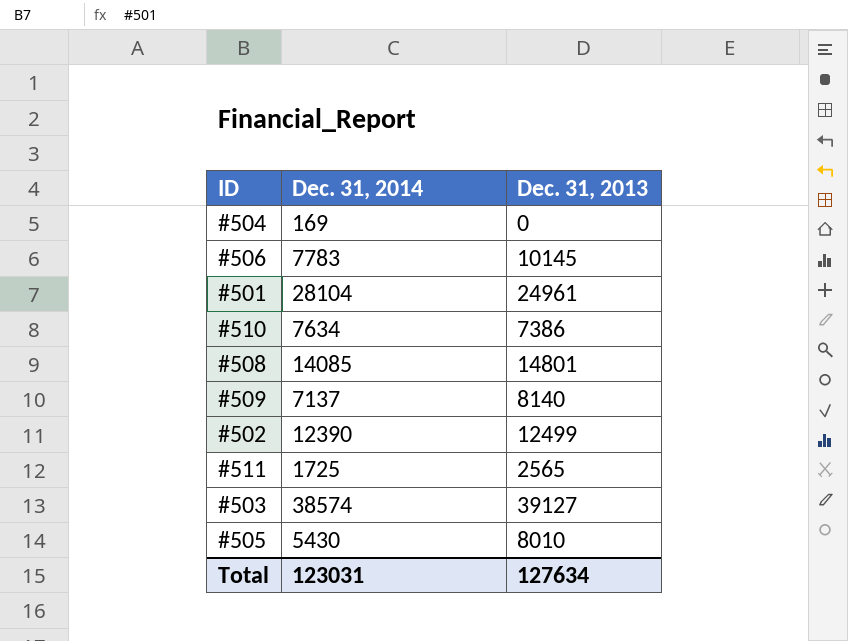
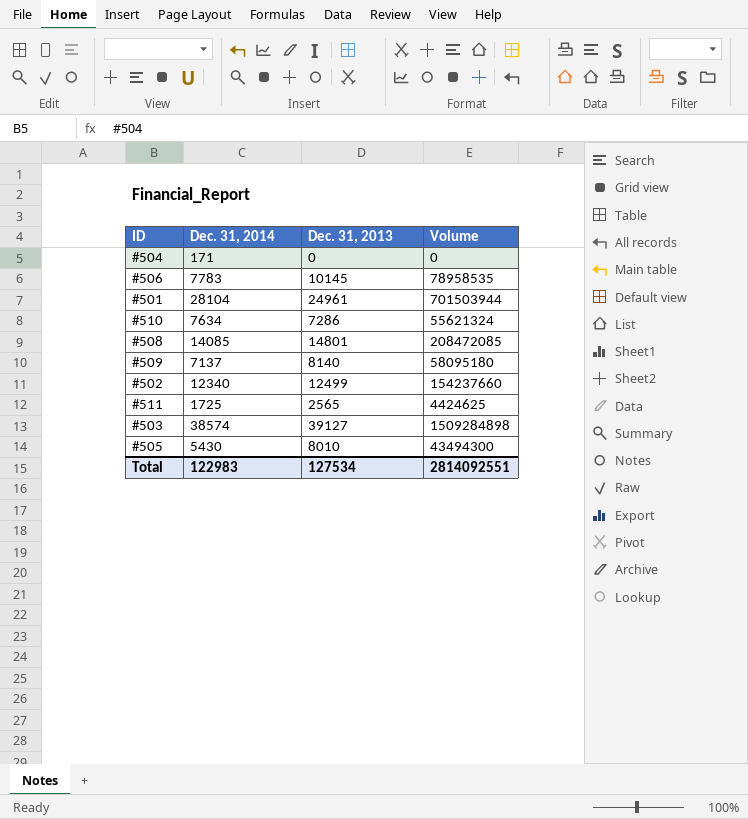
column Volume | formula: none -> [Dec. 31, 2014] * [Dec. 31, 2013]
#504 | Dec. 31, 2014: 169 -> 171
#510 | Dec. 31, 2013: 7386 -> 7286
#502 | Dec. 31, 2014: 12390 -> 12340
Total | Dec. 31, 2014: 123031 -> 122983
Total | Dec. 31, 2013: 127634 -> 127534

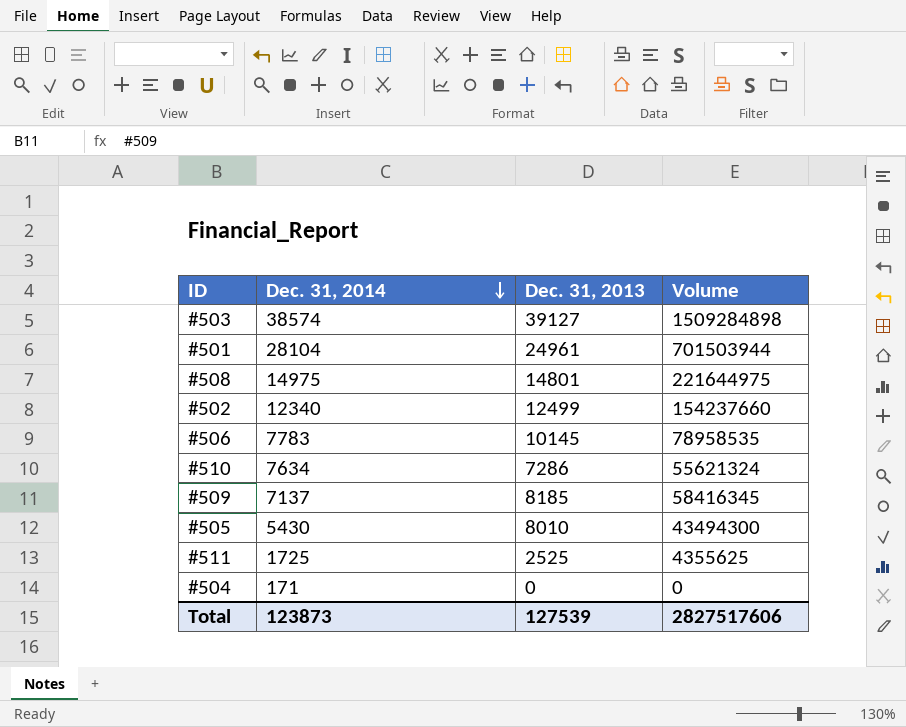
row order: none -> Dec. 31, 2014 descending
#508 | Dec. 31, 2014: 14085 -> 14975
#508 | Volume: 208472085 -> 221644975
#509 | Dec. 31, 2013: 8140 -> 8185
#509 | Volume: 58095180 -> 58416345
#511 | Dec. 31, 2013: 2565 -> 2525
#511 | Volume: 4424625 -> 4355625
Total | Dec. 31, 2014: 122983 -> 123873
Total | Dec. 31, 2013: 127534 -> 127539
Total | Volume: 2814092551 -> 2827517606

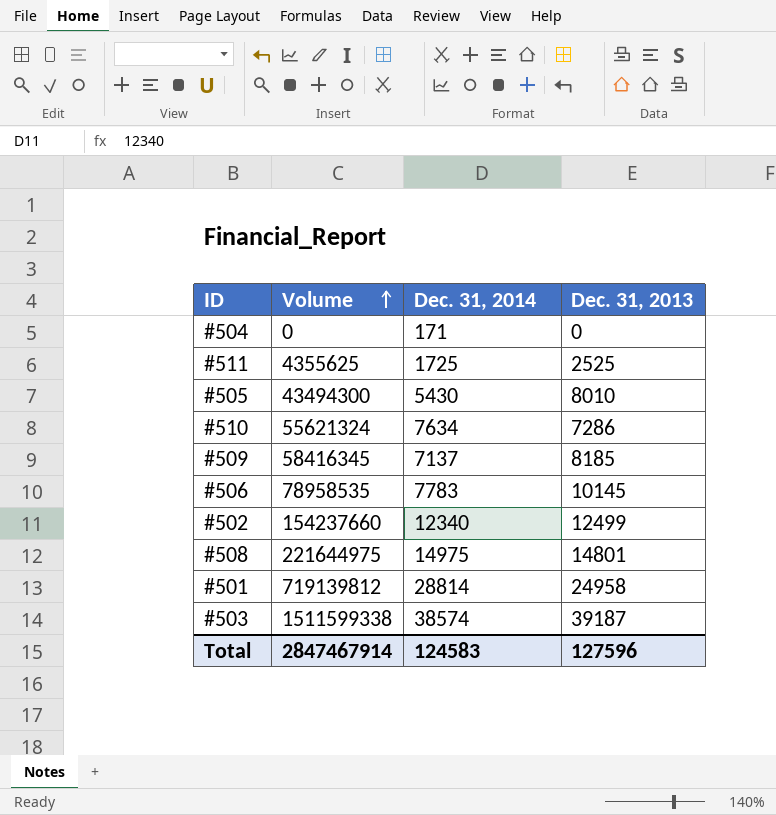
row order: Dec. 31, 2014 descending -> Volume ascending
column Volume | position: 4 -> 2
#501 | Volume: 701503944 -> 719139812
#501 | Dec. 31, 2014: 28104 -> 28814
#501 | Dec. 31, 2013: 24961 -> 24958
#503 | Volume: 1509284898 -> 1511599338
#503 | Dec. 31, 2013: 39127 -> 39187
Total | Volume: 2827517606 -> 2847467914
Total | Dec. 31, 2014: 123873 -> 124583
Total | Dec. 31, 2013: 127539 -> 127596

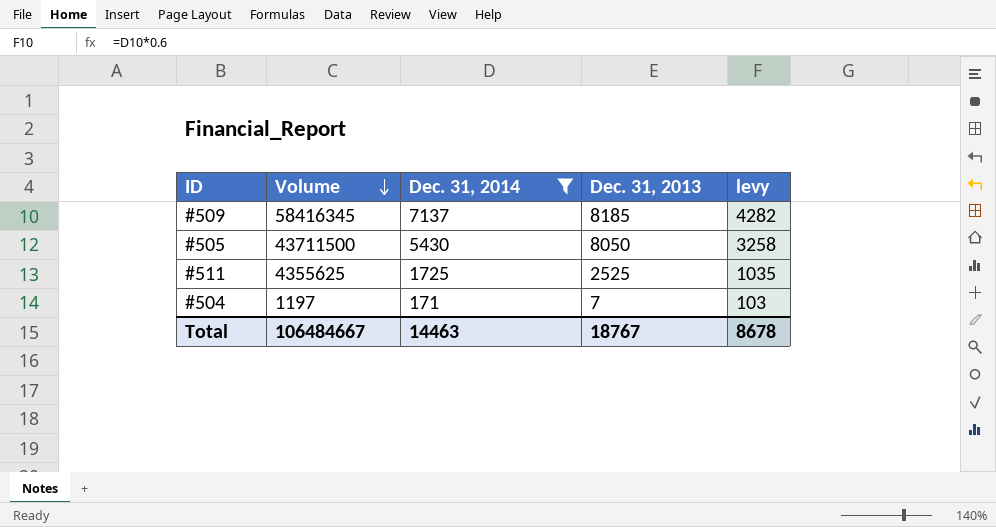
filter: none -> Dec. 31, 2014 <= 7137
row order: Volume ascending -> Volume descending
column levy | formula: none -> [Dec. 31, 2014] * 0.6
#505 | Volume: 43494300 -> 43711500
#505 | Dec. 31, 2013: 8010 -> 8050
#504 | Volume: 0 -> 1197
#504 | Dec. 31, 2013: 0 -> 7
Total | Volume: 2847467914 -> 106484667
Total | Dec. 31, 2014: 124583 -> 14463
Total | Dec. 31, 2013: 127596 -> 18767

